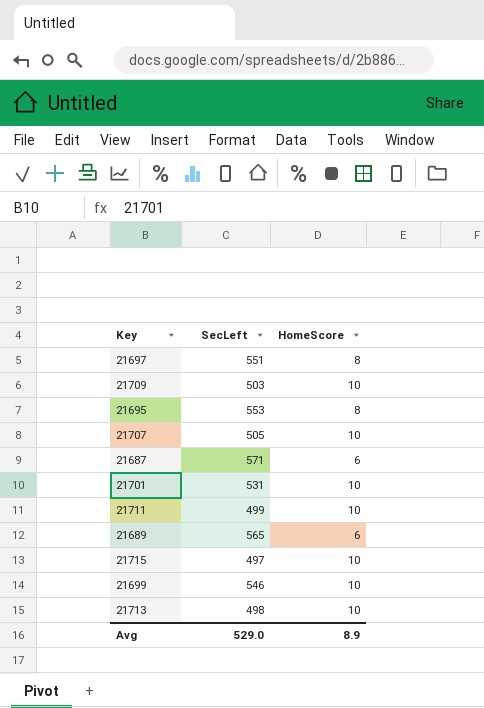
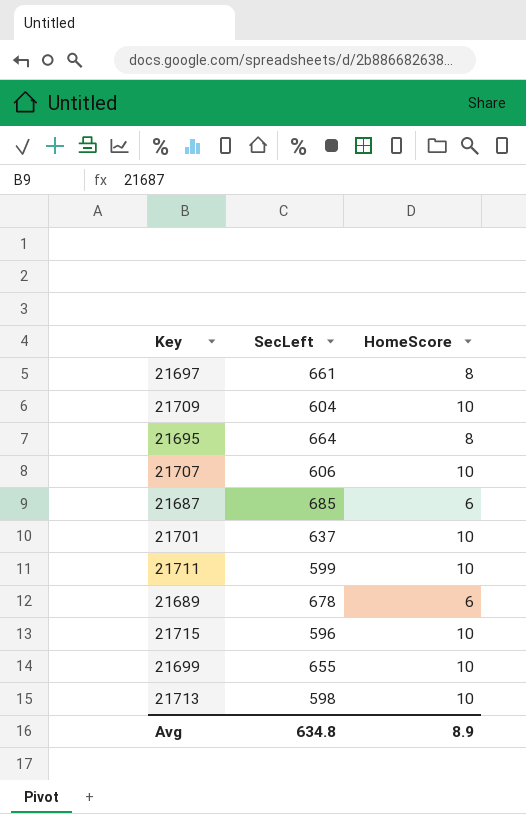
21697 | SecLeft: 551 -> 661
21709 | SecLeft: 503 -> 604
21695 | SecLeft: 553 -> 664
21707 | SecLeft: 505 -> 606
21687 | SecLeft: 571 -> 685
21701 | SecLeft: 531 -> 637
21711 | SecLeft: 499 -> 599
21689 | SecLeft: 565 -> 678
21715 | SecLeft: 497 -> 596
21699 | SecLeft: 546 -> 655
21713 | SecLeft: 498 -> 598
Avg | SecLeft: 529.0 -> 634.8

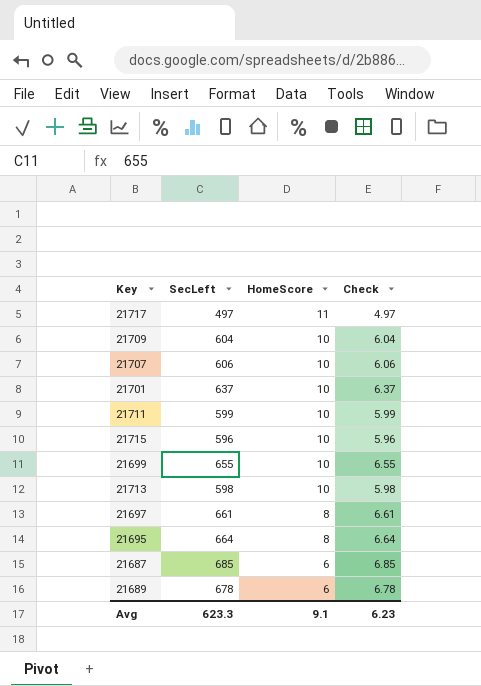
row order: none -> HomeScore descending
column Check | formula: none -> [SecLeft] * 0.01
row 21717: none -> 497 | 11 | 4.97
Avg | SecLeft: 634.8 -> 623.3
Avg | HomeScore: 8.9 -> 9.1

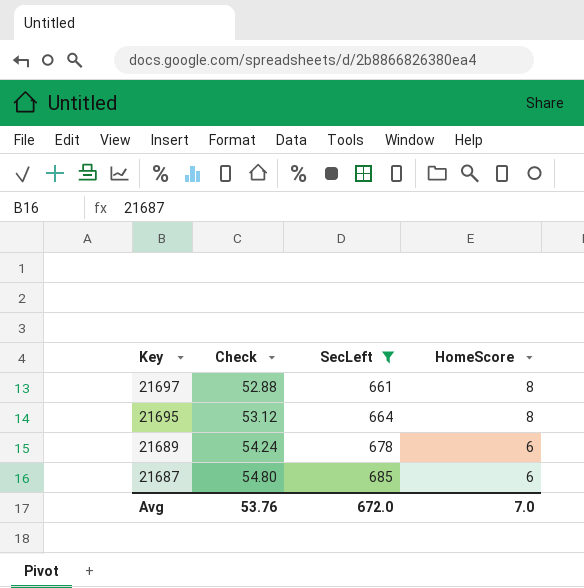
filter: none -> SecLeft >= 661
row order: HomeScore descending -> Key descending
column Check | formula: [SecLeft] * 0.01 -> [SecLeft] * 0.08
column Check | position: 4 -> 2
Avg | Check: 6.23 -> 53.76
Avg | SecLeft: 623.3 -> 672.0
Avg | HomeScore: 9.1 -> 7.0

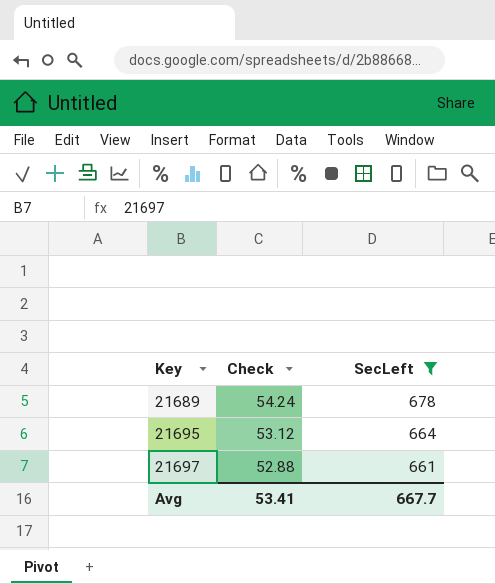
row order: Key descending -> Key ascending
column HomeScore | position: 4 -> none
row 21687: 54.80 | 685 | 6 -> none
Avg | Check: 53.76 -> 53.41
Avg | SecLeft: 672.0 -> 667.7

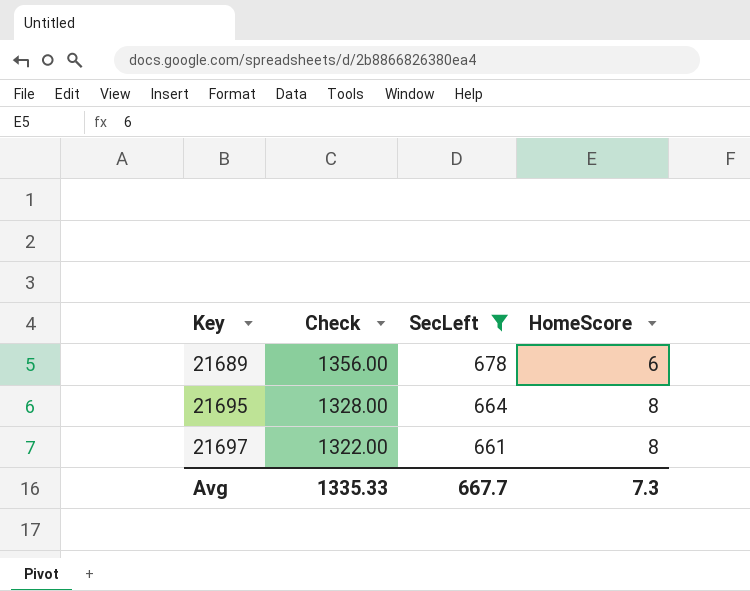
column Check | formula: [SecLeft] * 0.08 -> [SecLeft] * 2
column HomeScore | position: none -> 4
Avg | Check: 53.41 -> 1335.33

